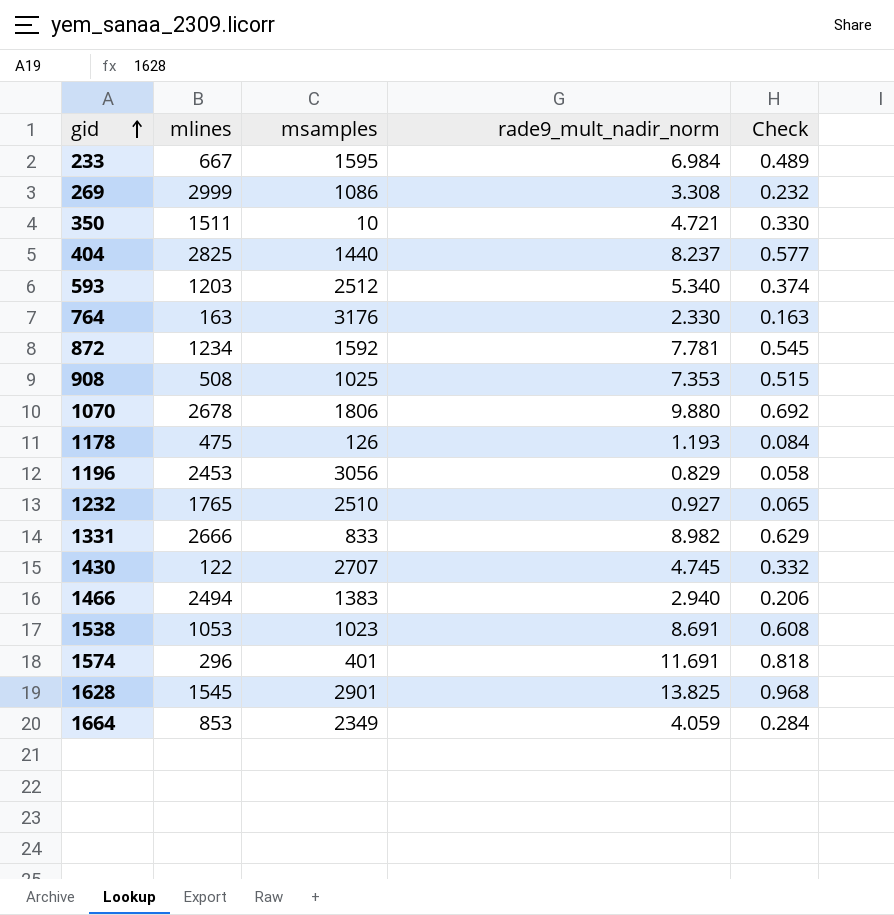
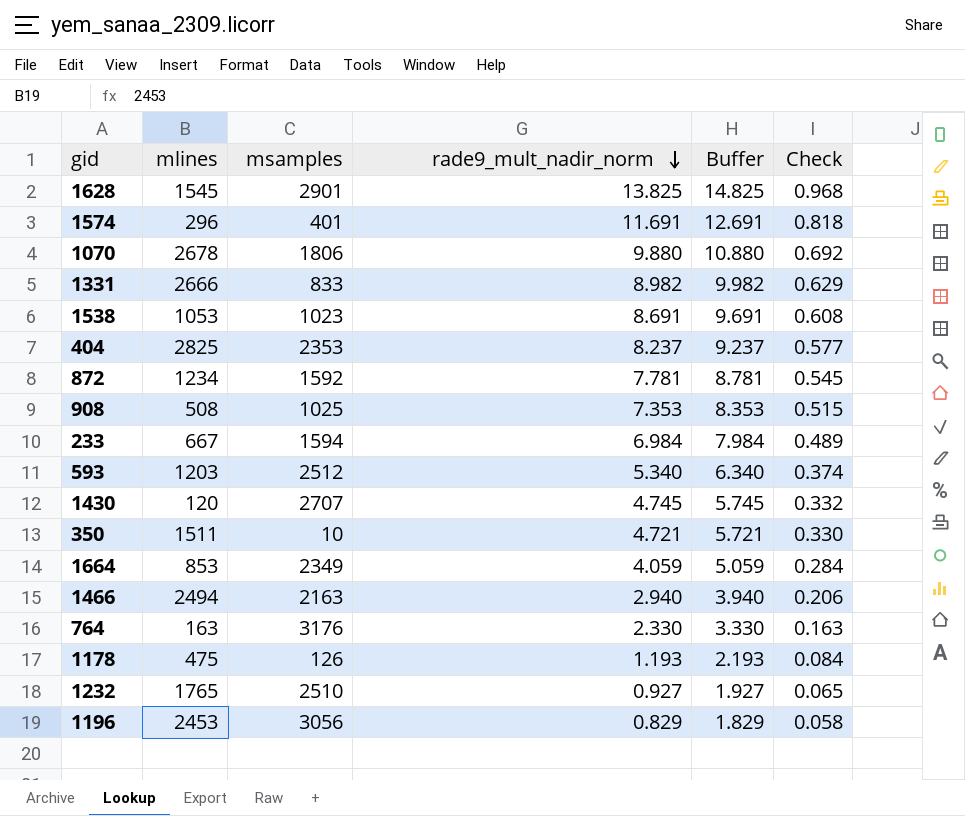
row order: gid ascending -> rade9_mult_nadir_norm descending
column Buffer | formula: none -> [rade9_mult_nadir_norm] + 1
row 269: 2999 | 1086 | 3.308 | 0.232 -> none
404 | msamples: 1440 -> 2353
233 | msamples: 1595 -> 1594
1430 | mlines: 122 -> 120
1466 | msamples: 1383 -> 2163

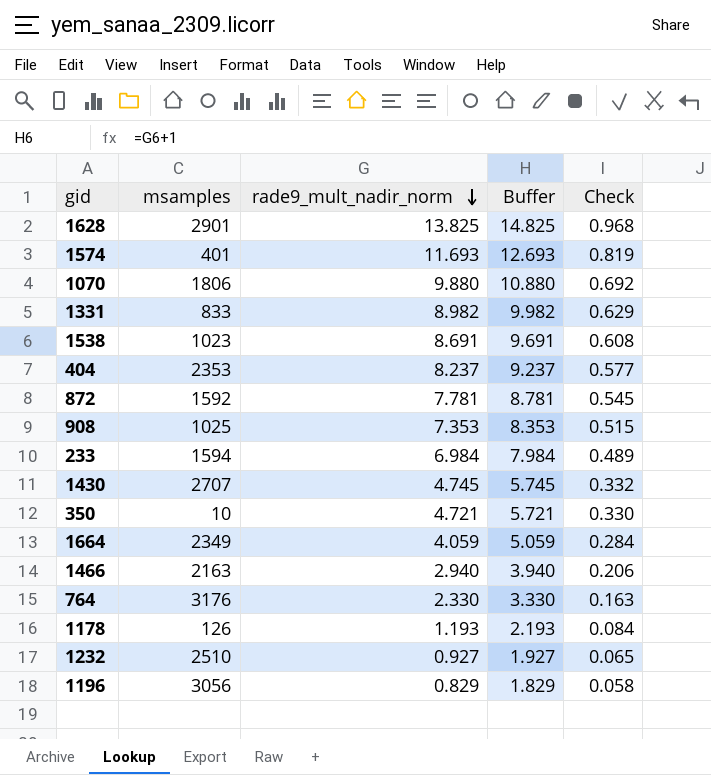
column mlines | position: 2 -> none
row 593: 1203 | 2512 | 5.340 | 6.340 | 0.374 -> none
1574 | rade9_mult_nadir_norm: 11.691 -> 11.693
1574 | Buffer: 12.691 -> 12.693
1574 | Check: 0.818 -> 0.819

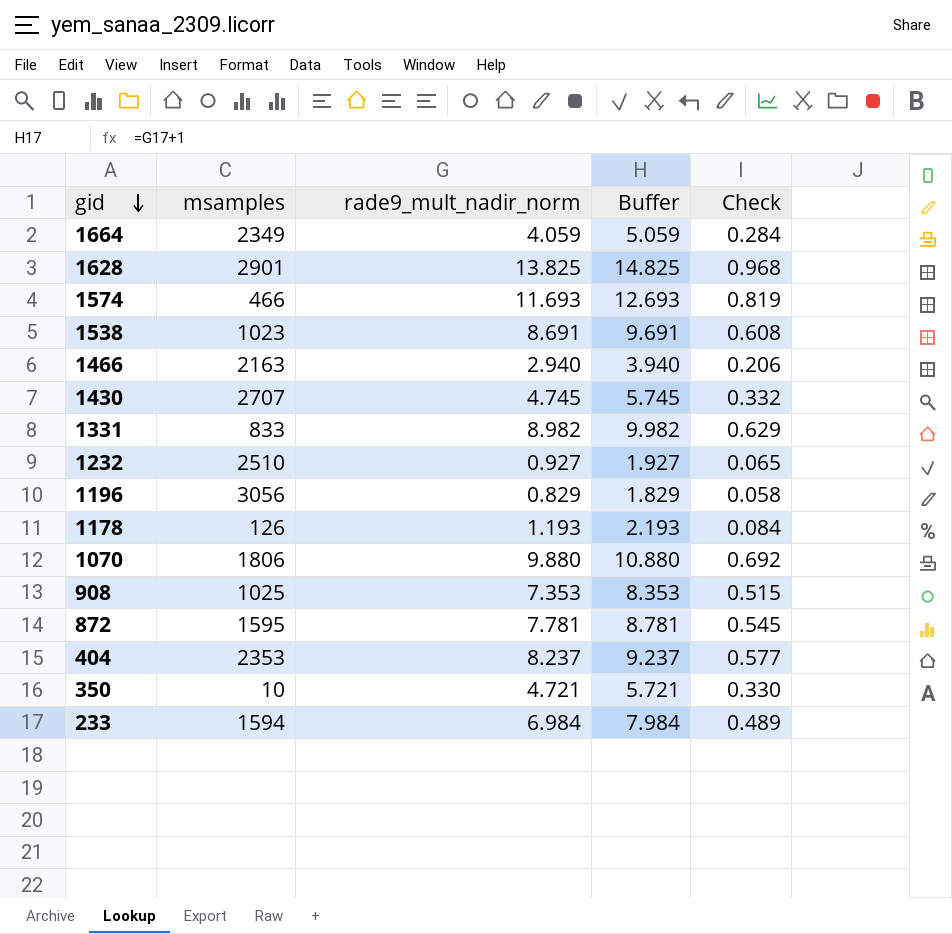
row order: rade9_mult_nadir_norm descending -> gid descending
row 764: 3176 | 2.330 | 3.330 | 0.163 -> none
1574 | msamples: 401 -> 466
872 | msamples: 1592 -> 1595

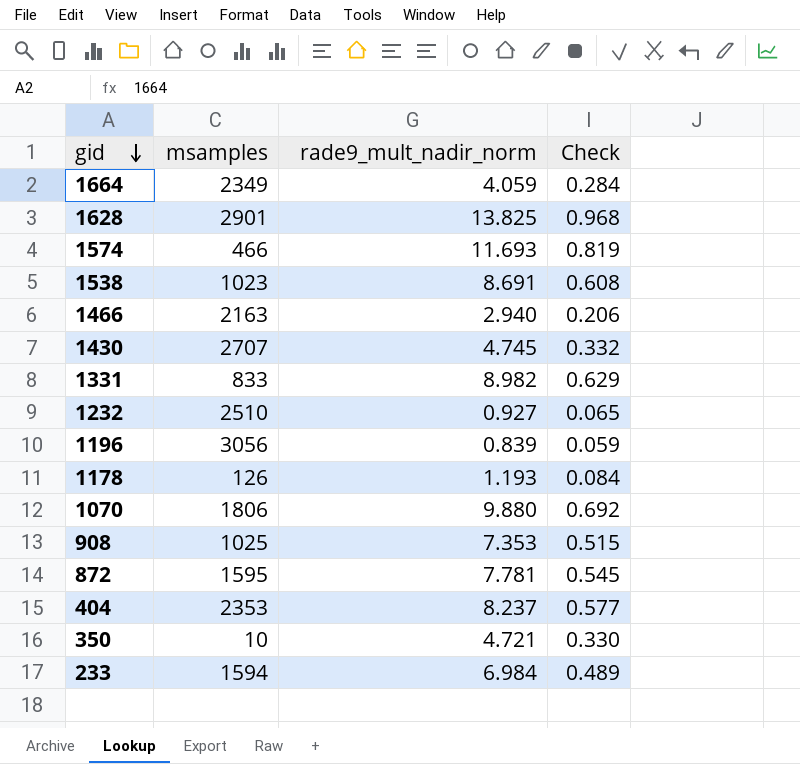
column Buffer | formula: [rade9_mult_nadir_norm] + 1 -> none
1196 | rade9_mult_nadir_norm: 0.829 -> 0.839
1196 | Check: 0.058 -> 0.059

